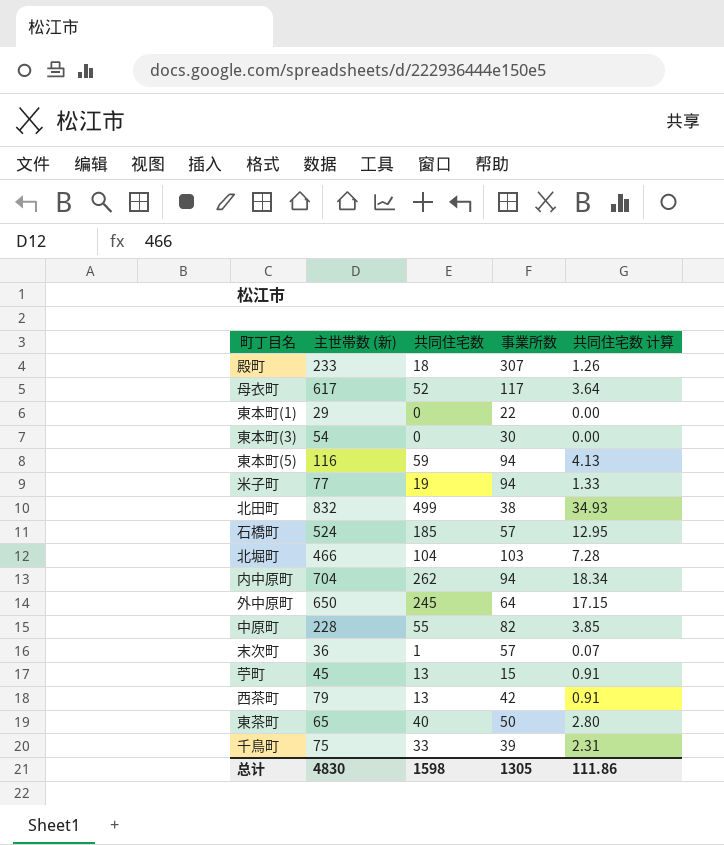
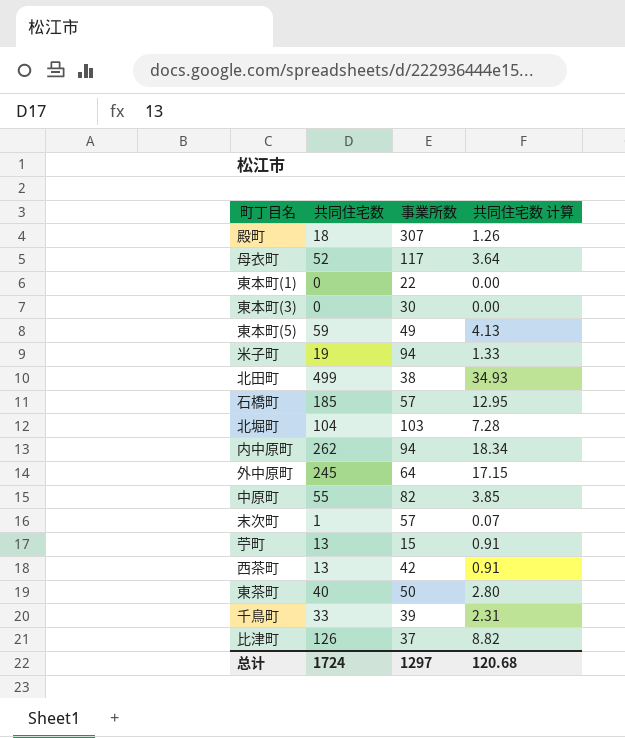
column 主世帯数 (新) | position: 2 -> none
東本町(5) | 事業所数: 94 -> 49
row 比津町: none -> 126 | 37 | 8.82
总计 | 共同住宅数: 1598 -> 1724
总计 | 事業所数: 1305 -> 1297
总计 | 共同住宅数 计算: 111.86 -> 120.68

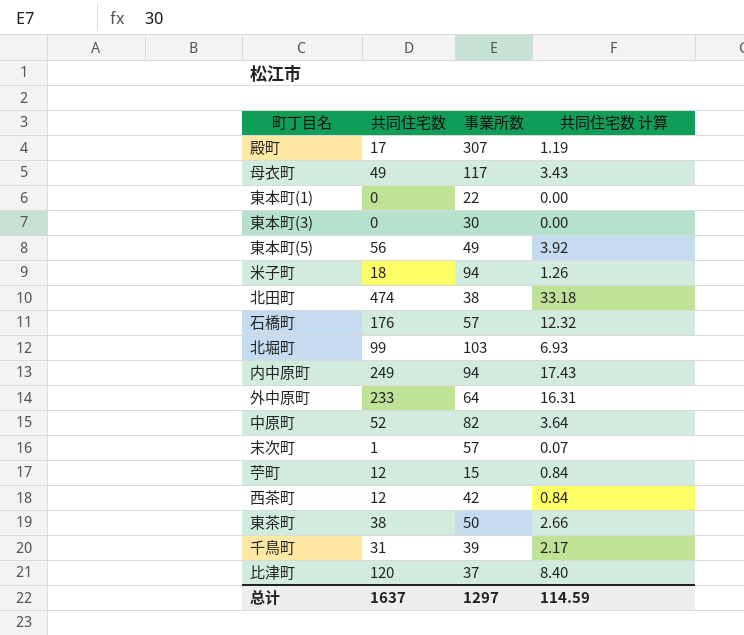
殿町 | 共同住宅数: 18 -> 17
殿町 | 共同住宅数 计算: 1.26 -> 1.19
母衣町 | 共同住宅数: 52 -> 49
母衣町 | 共同住宅数 计算: 3.64 -> 3.43
東本町(5) | 共同住宅数: 59 -> 56
東本町(5) | 共同住宅数 计算: 4.13 -> 3.92
米子町 | 共同住宅数: 19 -> 18
米子町 | 共同住宅数 计算: 1.33 -> 1.26
北田町 | 共同住宅数: 499 -> 474
北田町 | 共同住宅数 计算: 34.93 -> 33.18
石橋町 | 共同住宅数: 185 -> 176
石橋町 | 共同住宅数 计算: 12.95 -> 12.32
北堀町 | 共同住宅数: 104 -> 99
北堀町 | 共同住宅数 计算: 7.28 -> 6.93
内中原町 | 共同住宅数: 262 -> 249
内中原町 | 共同住宅数 计算: 18.34 -> 17.43
外中原町 | 共同住宅数: 245 -> 233
外中原町 | 共同住宅数 计算: 17.15 -> 16.31
中原町 | 共同住宅数: 55 -> 52
中原町 | 共同住宅数 计算: 3.85 -> 3.64
苧町 | 共同住宅数: 13 -> 12
苧町 | 共同住宅数 计算: 0.91 -> 0.84
西茶町 | 共同住宅数: 13 -> 12
西茶町 | 共同住宅数 计算: 0.91 -> 0.84
東茶町 | 共同住宅数: 40 -> 38
東茶町 | 共同住宅数 计算: 2.80 -> 2.66
千鳥町 | 共同住宅数: 33 -> 31
千鳥町 | 共同住宅数 计算: 2.31 -> 2.17
比津町 | 共同住宅数: 126 -> 120
比津町 | 共同住宅数 计算: 8.82 -> 8.40
总计 | 共同住宅数: 1724 -> 1637
总计 | 共同住宅数 计算: 120.68 -> 114.59

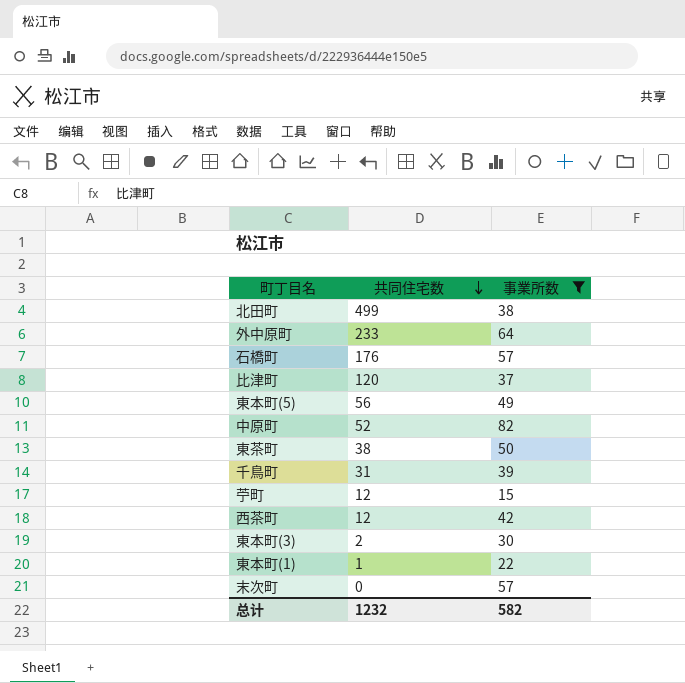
filter: none -> 事業所数 <= 82
row order: none -> 共同住宅数 descending
column 共同住宅数 计算 | formula: [共同住宅数] * 0.07 -> none
北田町 | 共同住宅数: 474 -> 499
東本町(3) | 共同住宅数: 0 -> 2
東本町(1) | 共同住宅数: 0 -> 1
末次町 | 共同住宅数: 1 -> 0
总计 | 共同住宅数: 1637 -> 1232
总计 | 事業所数: 1297 -> 582

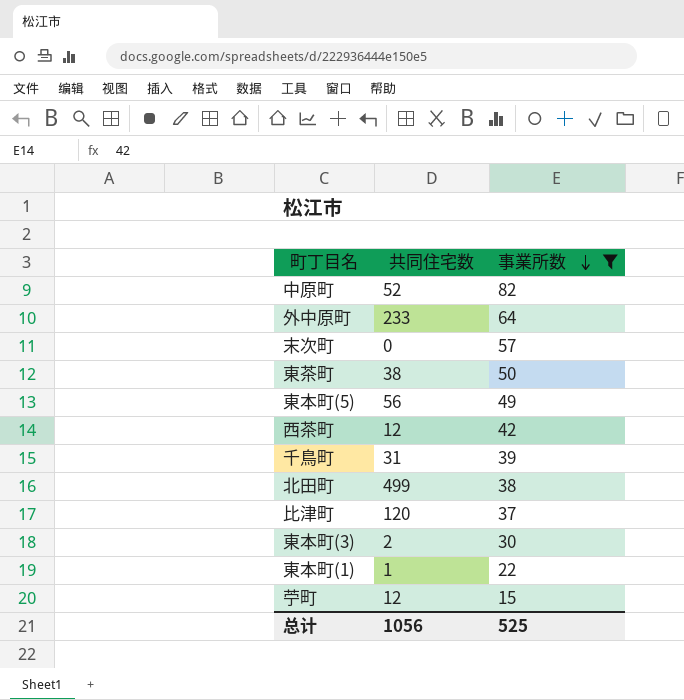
row order: 共同住宅数 descending -> 事業所数 descending
row 石橋町: 176 | 57 -> none
总计 | 共同住宅数: 1232 -> 1056
总计 | 事業所数: 582 -> 525

